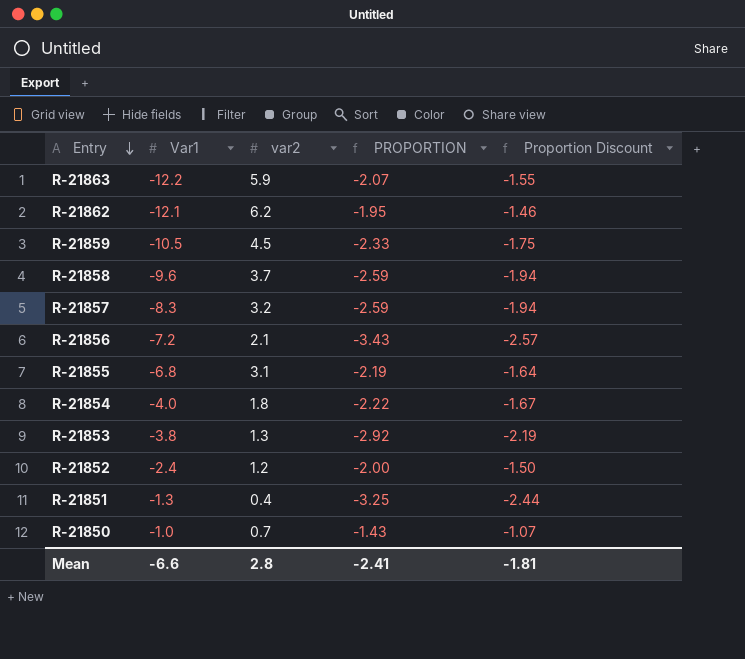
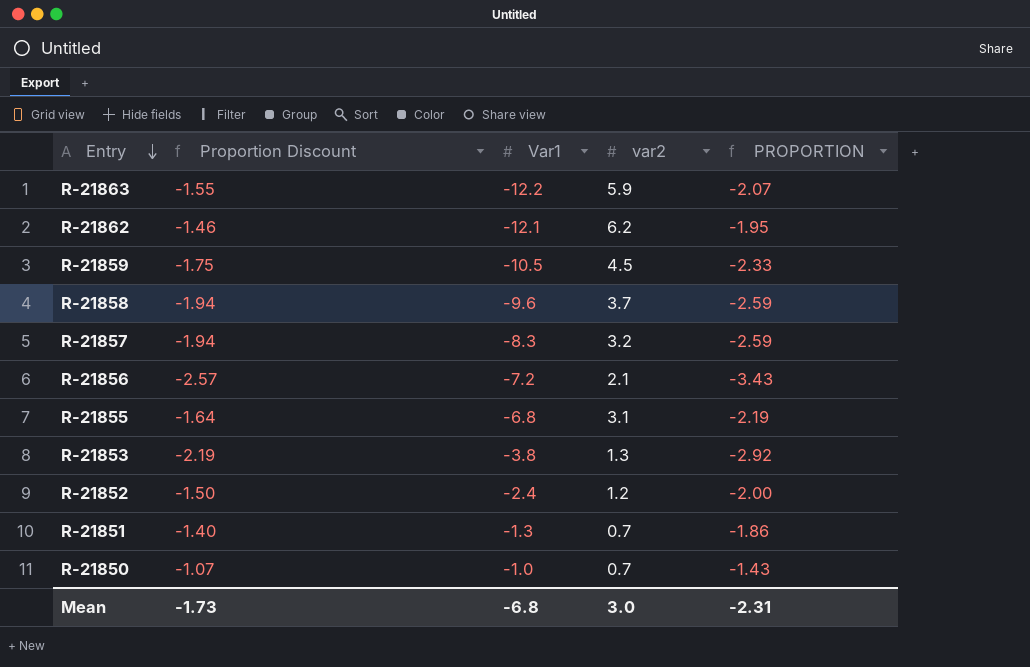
column Proportion Discount | position: 5 -> 2
row R-21854: -4.0 | 1.8 | -2.22 | -1.67 -> none
R-21851 | Proportion Discount: -2.44 -> -1.40
R-21851 | var2: 0.4 -> 0.7
R-21851 | PROPORTION: -3.25 -> -1.86
Mean | Proportion Discount: -1.81 -> -1.73
Mean | Var1: -6.6 -> -6.8
Mean | var2: 2.8 -> 3.0
Mean | PROPORTION: -2.41 -> -2.31

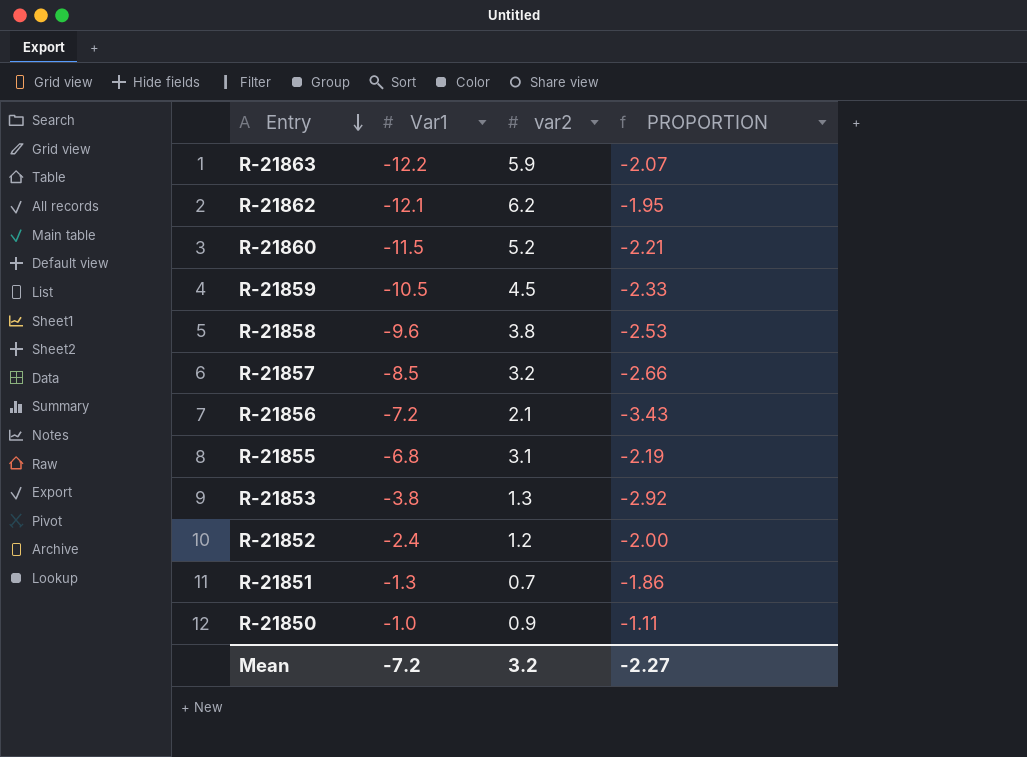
column Proportion Discount | formula: [PROPORTION] * 0.75 -> none
row R-21860: none -> -11.5 | 5.2 | -2.21
R-21858 | var2: 3.7 -> 3.8
R-21858 | PROPORTION: -2.59 -> -2.53
R-21857 | Var1: -8.3 -> -8.5
R-21857 | PROPORTION: -2.59 -> -2.66
R-21850 | var2: 0.7 -> 0.9
R-21850 | PROPORTION: -1.43 -> -1.11
Mean | Var1: -6.8 -> -7.2
Mean | var2: 3.0 -> 3.2
Mean | PROPORTION: -2.31 -> -2.27

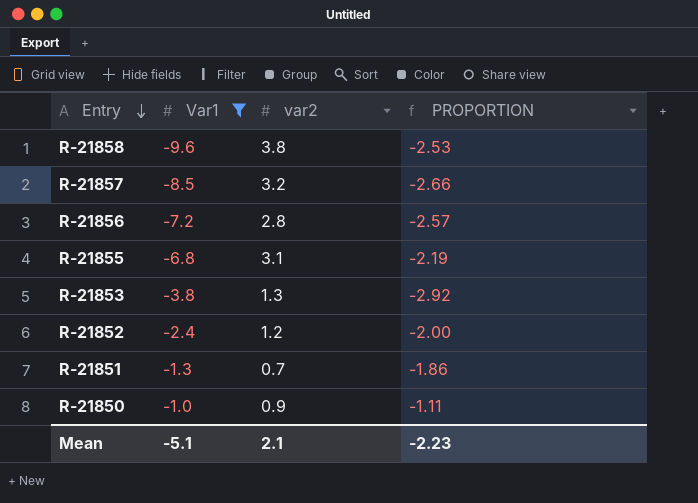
filter: none -> Var1 >= -9.6
R-21856 | var2: 2.1 -> 2.8
R-21856 | PROPORTION: -3.43 -> -2.57
Mean | Var1: -7.2 -> -5.1
Mean | var2: 3.2 -> 2.1
Mean | PROPORTION: -2.27 -> -2.23

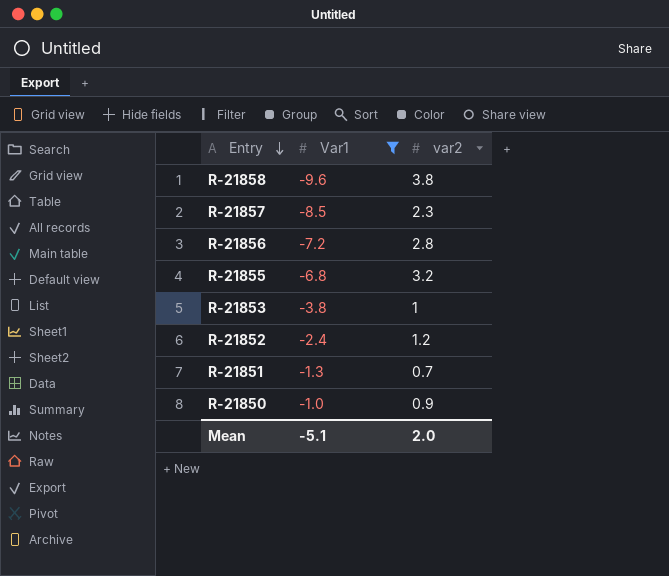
column PROPORTION | formula: [Var1] / [var2] -> none
R-21857 | var2: 3.2 -> 2.3
R-21855 | var2: 3.1 -> 3.2
R-21853 | var2: 1.3 -> 1
Mean | var2: 2.1 -> 2.0

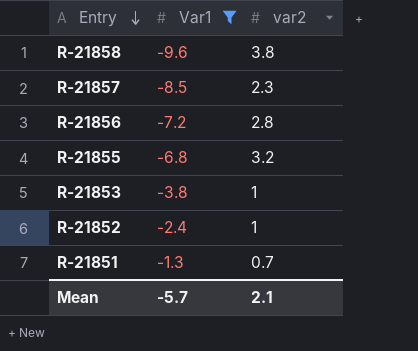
row R-21850: -1.0 | 0.9 -> none
R-21852 | var2: 1.2 -> 1
Mean | Var1: -5.1 -> -5.7
Mean | var2: 2.0 -> 2.1

